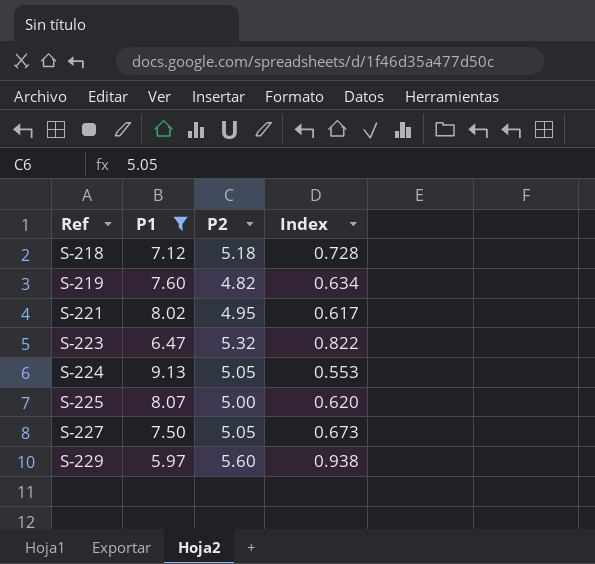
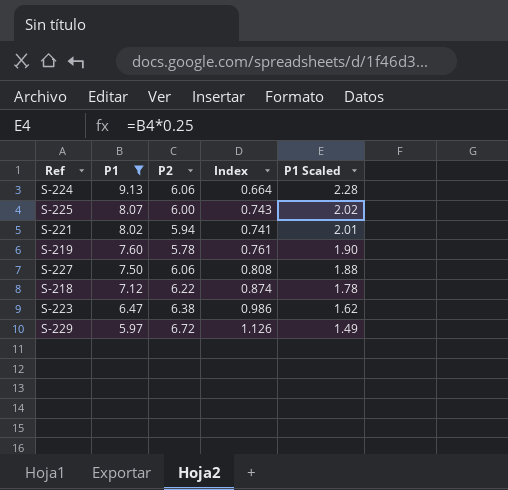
row order: Ref ascending -> P1 descending
column P1 Scaled | formula: none -> [P1] * 0.25
S-224 | P2: 5.05 -> 6.06
S-224 | Index: 0.553 -> 0.664
S-225 | P2: 5.00 -> 6.00
S-225 | Index: 0.620 -> 0.743
S-221 | P2: 4.95 -> 5.94
S-221 | Index: 0.617 -> 0.741
S-219 | P2: 4.82 -> 5.78
S-219 | Index: 0.634 -> 0.761
S-227 | P2: 5.05 -> 6.06
S-227 | Index: 0.673 -> 0.808
S-218 | P2: 5.18 -> 6.22
S-218 | Index: 0.728 -> 0.874
S-223 | P2: 5.32 -> 6.38
S-223 | Index: 0.822 -> 0.986
S-229 | P2: 5.60 -> 6.72
S-229 | Index: 0.938 -> 1.126

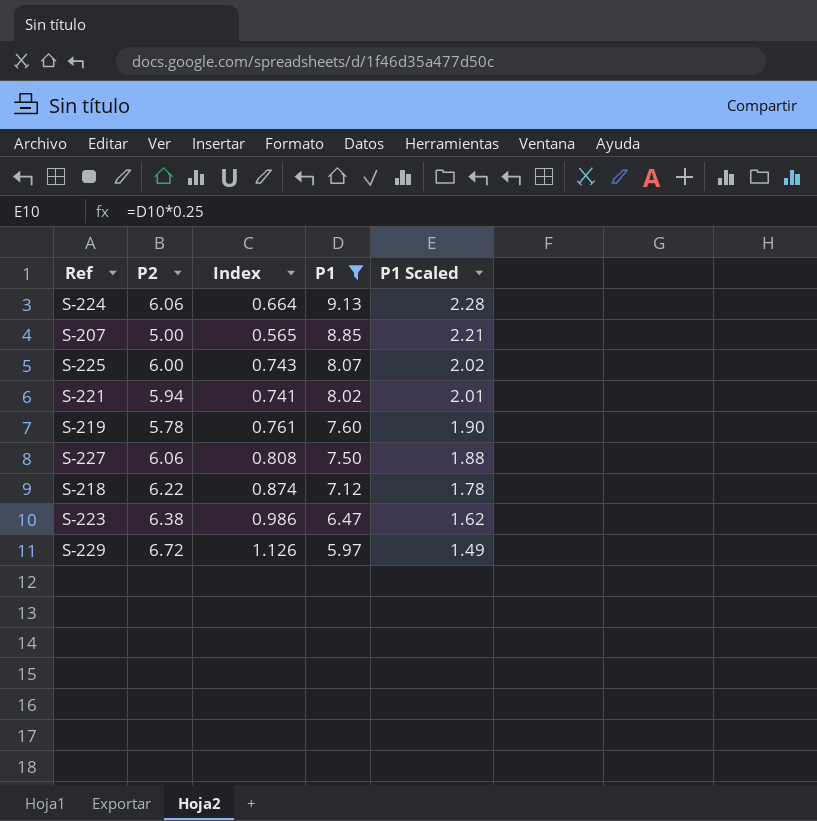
column P1 | position: 2 -> 4
row S-207: none -> 5.00 | 0.565 | 8.85 | 2.21

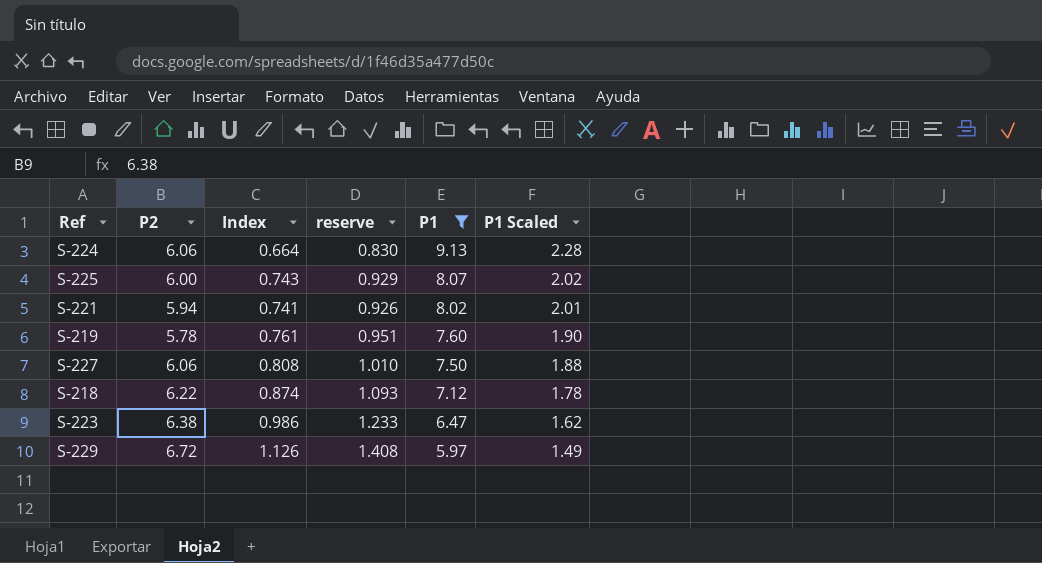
column reserve | formula: none -> [Index] * 1.25
row S-207: 5.00 | 0.565 | 8.85 | 2.21 -> none

